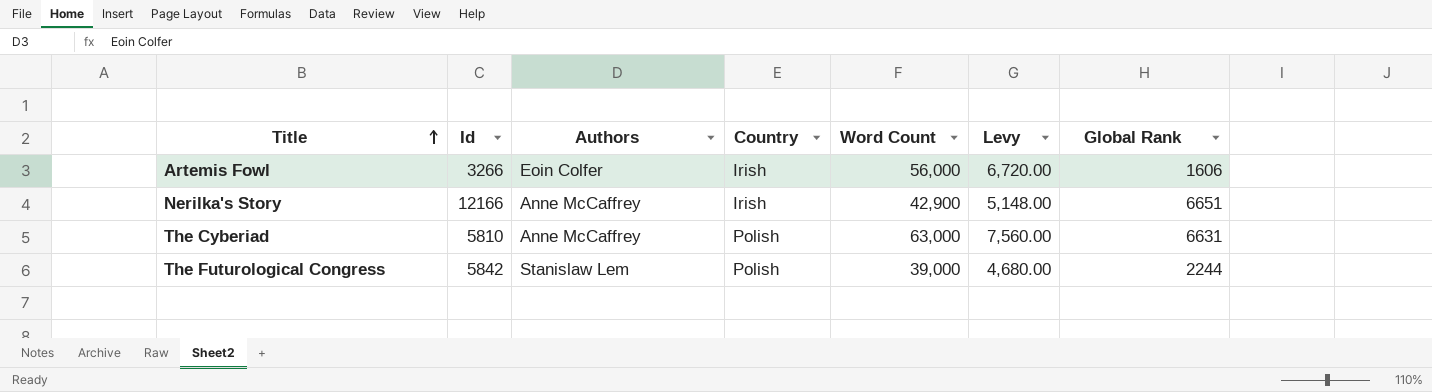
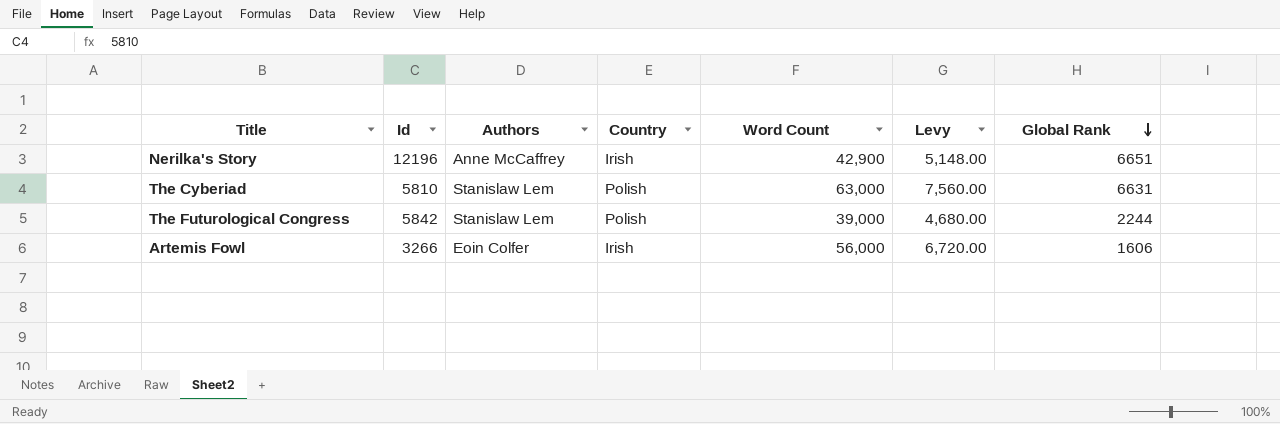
row order: Title ascending -> Global Rank descending
Nerilka's Story | Id: 12166 -> 12196
The Cyberiad | Authors: Anne McCaffrey -> Stanislaw Lem

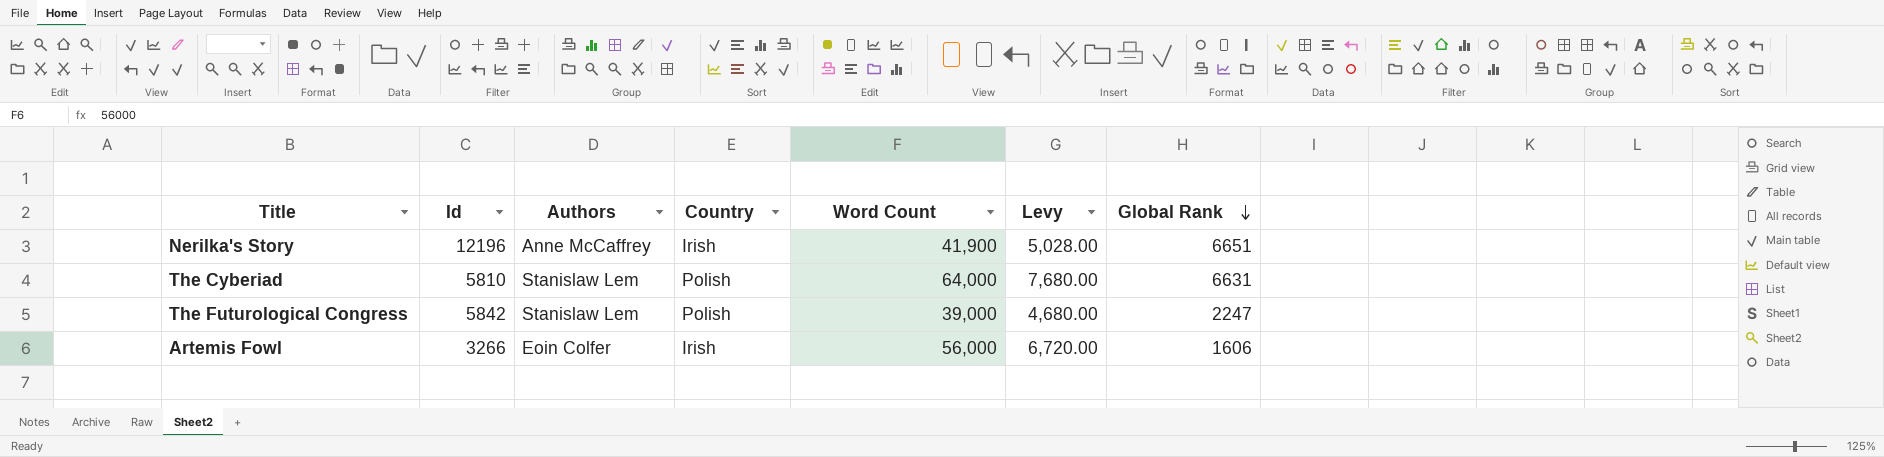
Nerilka's Story | Word Count: 42,900 -> 41,900
Nerilka's Story | Levy: 5,148.00 -> 5,028.00
The Cyberiad | Word Count: 63,000 -> 64,000
The Cyberiad | Levy: 7,560.00 -> 7,680.00
The Futurological Congress | Global Rank: 2244 -> 2247

